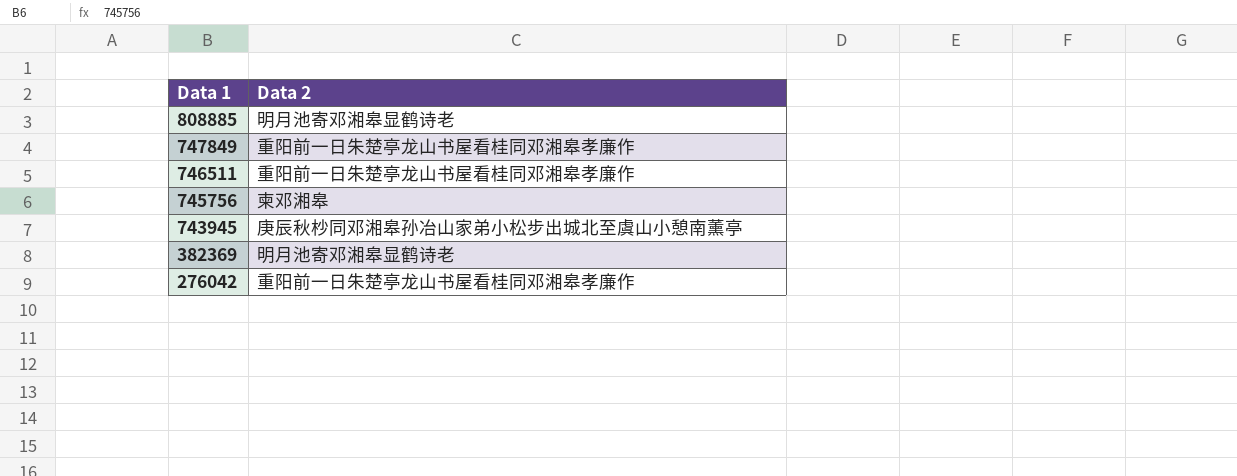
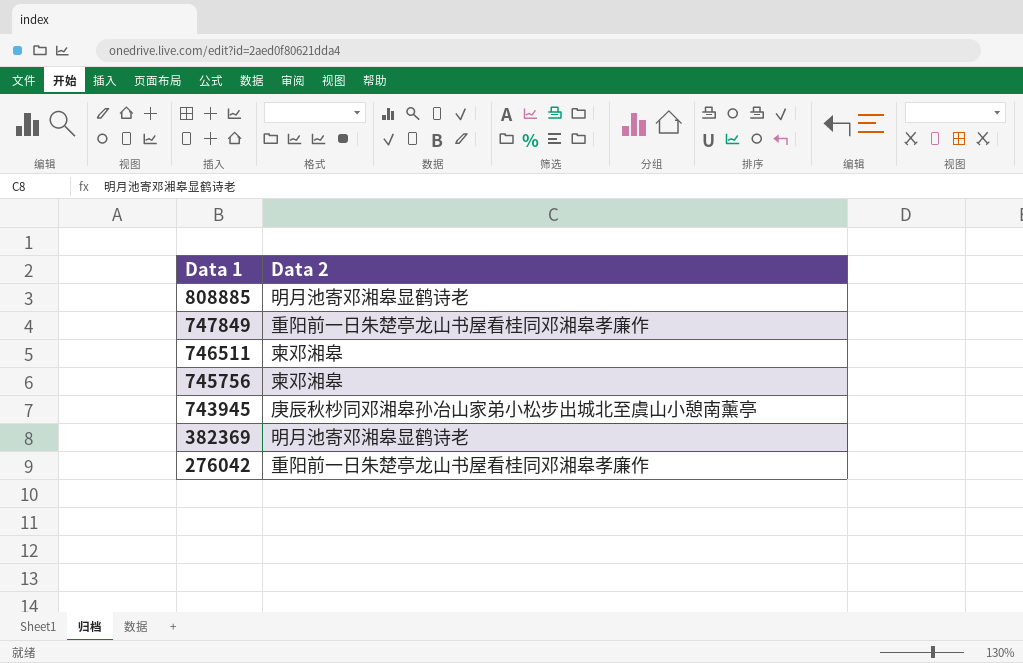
746511 | Data 2: 重阳前一日朱楚亭龙山书屋看桂同邓湘皋孝廉作 -> 柬邓湘皋

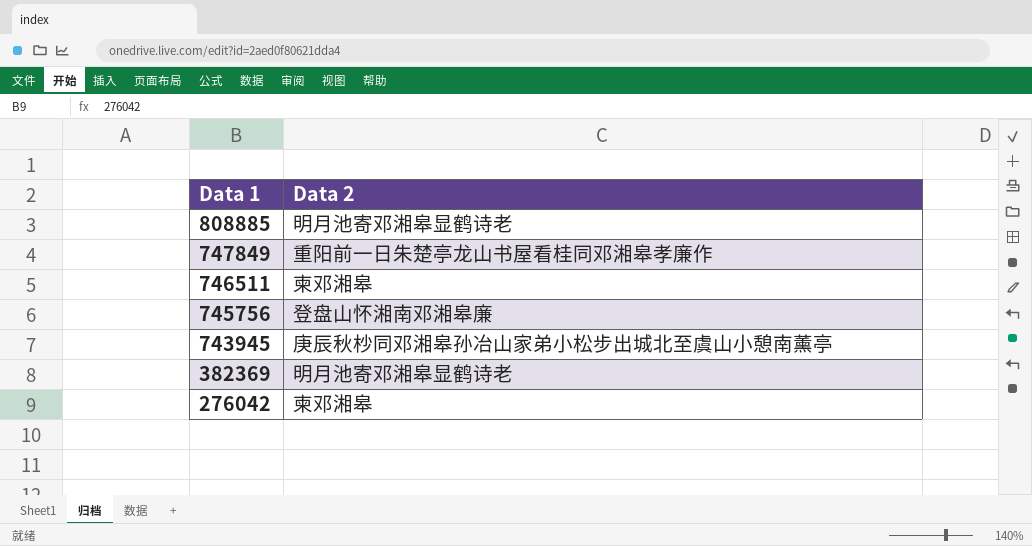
745756 | Data 2: 柬邓湘皋 -> 登盘山怀湘南邓湘皋廉
276042 | Data 2: 重阳前一日朱楚亭龙山书屋看桂同邓湘皋孝廉作 -> 柬邓湘皋

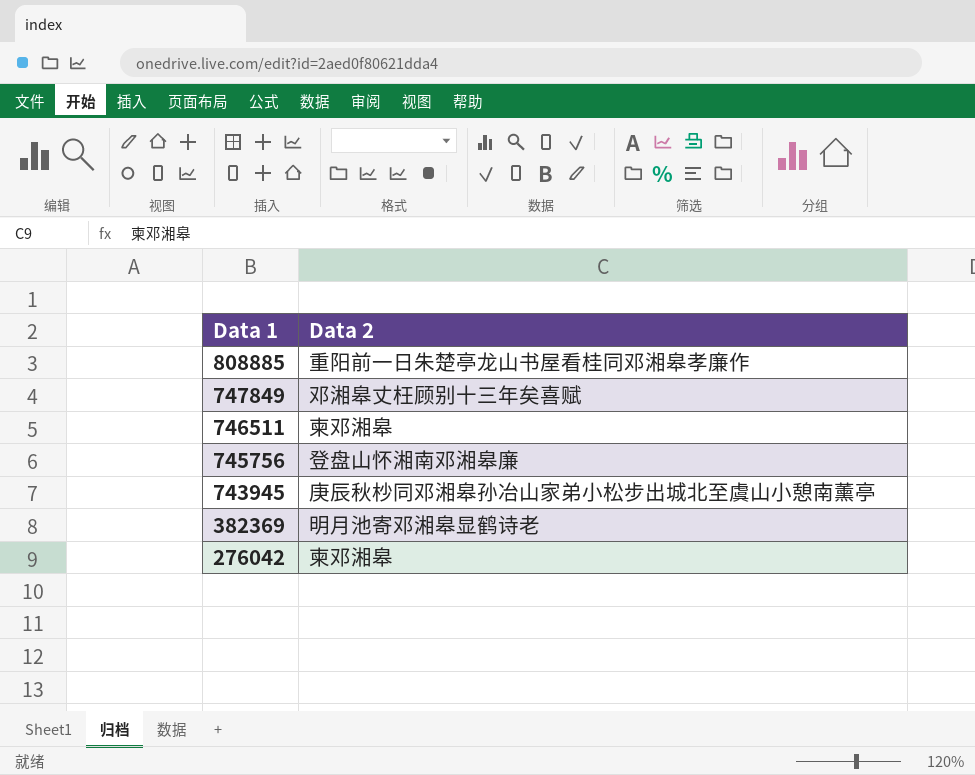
808885 | Data 2: 明月池寄邓湘皋显鹤诗老 -> 重阳前一日朱楚亭龙山书屋看桂同邓湘皋孝廉作
747849 | Data 2: 重阳前一日朱楚亭龙山书屋看桂同邓湘皋孝廉作 -> 邓湘皋丈枉顾别十三年矣喜赋

